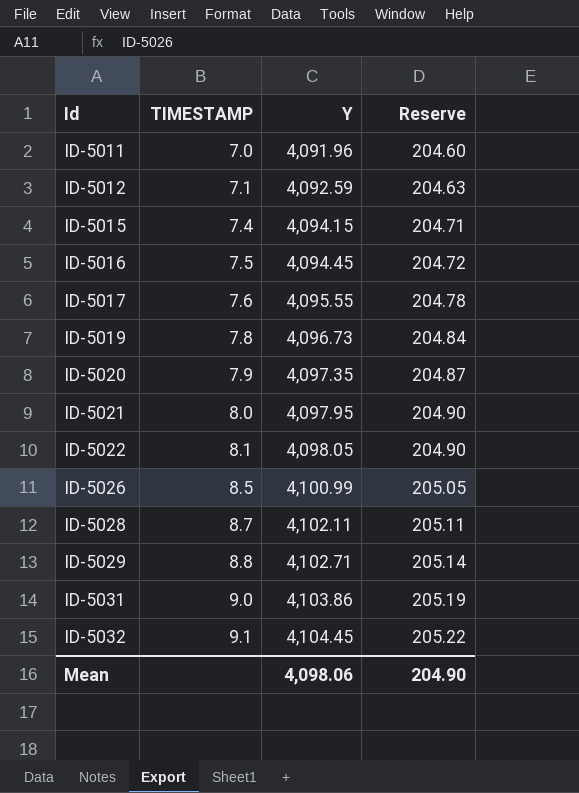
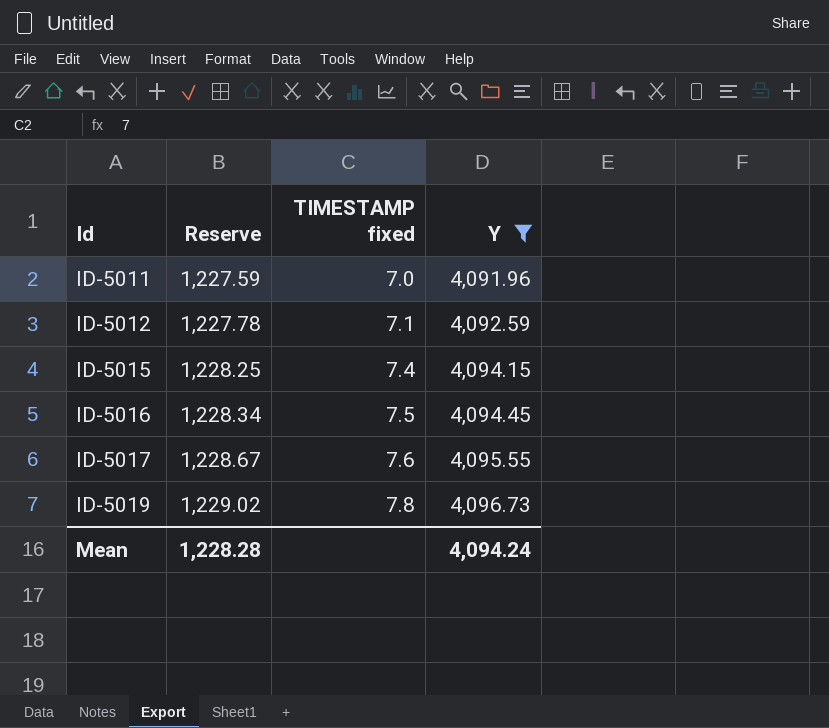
filter: none -> Y <= 4,096.73
column Reserve | formula: [Y] * 0.05 -> [Y] * 0.3
column Reserve | position: 4 -> 2
column name: TIMESTAMP -> TIMESTAMP fixed
Mean | Reserve: 204.90 -> 1,228.28
Mean | Y: 4,098.06 -> 4,094.24

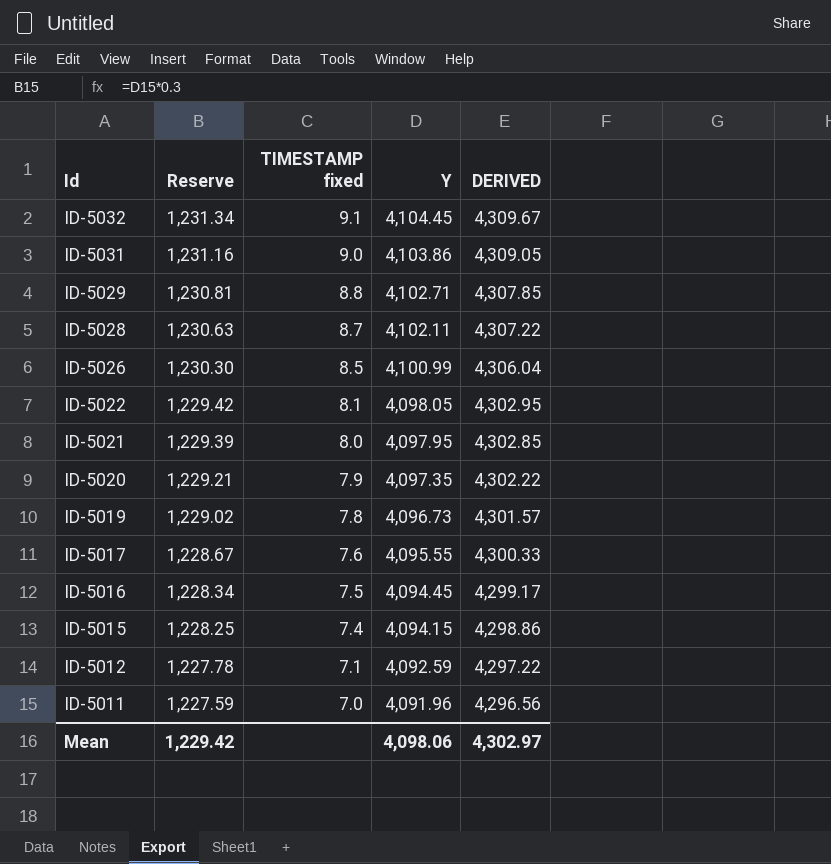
filter: Y <= 4,096.73 -> none
row order: Id ascending -> Id descending
column DERIVED | formula: none -> [Y] * 1.05
Mean | Reserve: 1,228.28 -> 1,229.42
Mean | Y: 4,094.24 -> 4,098.06

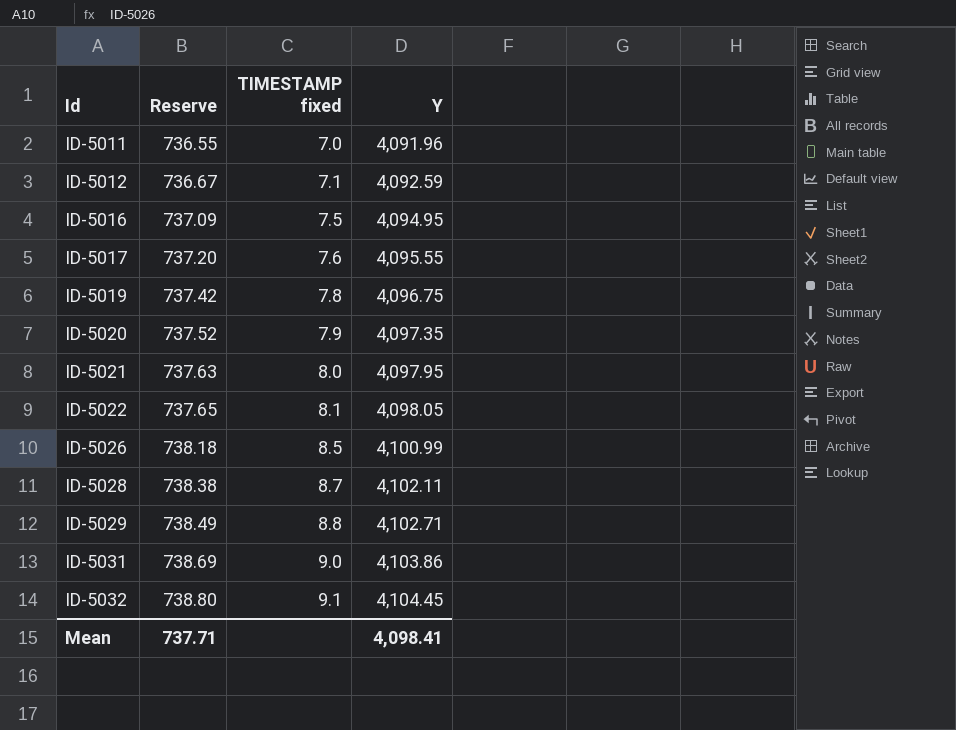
row order: Id descending -> Id ascending
column DERIVED | formula: [Y] * 1.05 -> none
column Reserve | formula: [Y] * 0.3 -> [Y] * 0.18
row ID-5015: 1,228.25 | 7.4 | 4,094.15 | 4,298.86 -> none
ID-5016 | Y: 4,094.45 -> 4,094.95
ID-5019 | Y: 4,096.73 -> 4,096.75
Mean | Reserve: 1,229.42 -> 737.71
Mean | Y: 4,098.06 -> 4,098.41

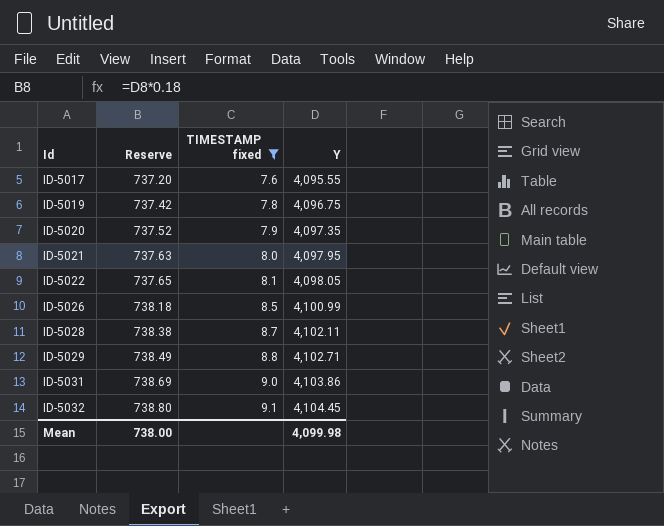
filter: none -> TIMESTAMP fixed >= 7.6
Mean | Reserve: 737.71 -> 738.00
Mean | Y: 4,098.41 -> 4,099.98

